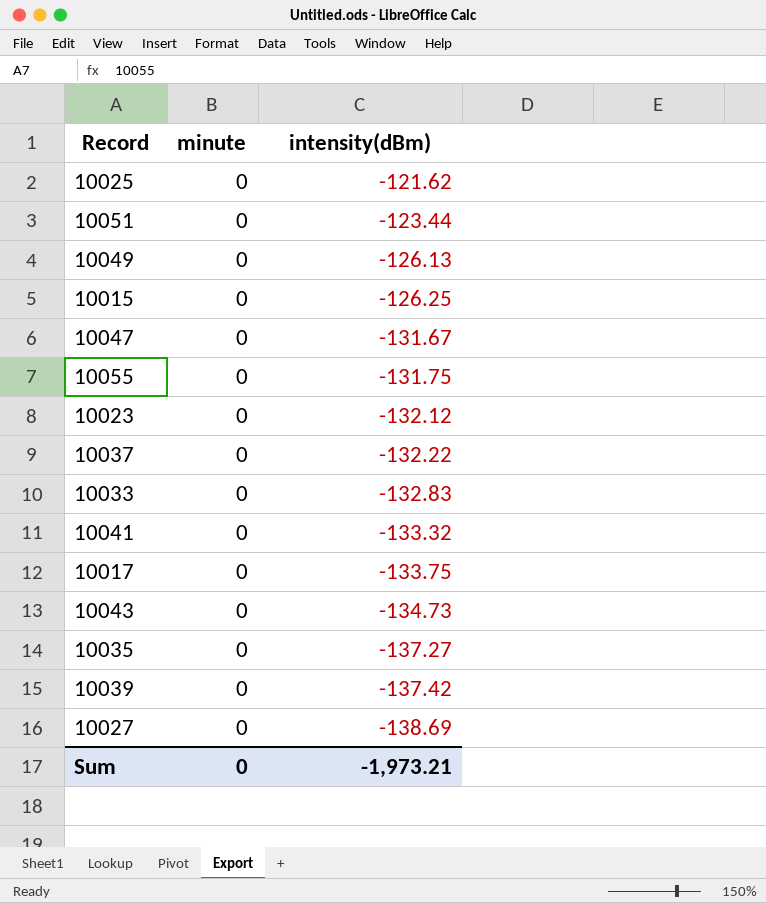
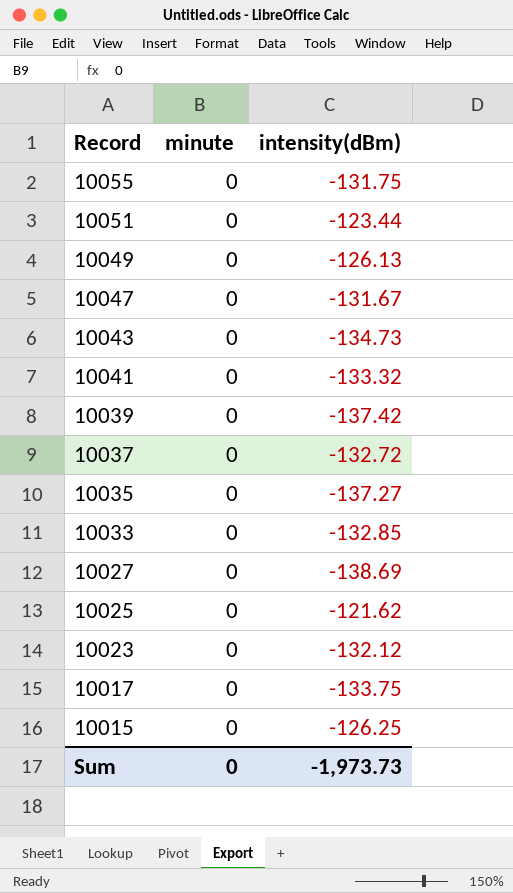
row order: intensity(dBm) descending -> Record descending
10037 | intensity(dBm): -132.22 -> -132.72
10033 | intensity(dBm): -132.83 -> -132.85
Sum | intensity(dBm): -1,973.21 -> -1,973.73

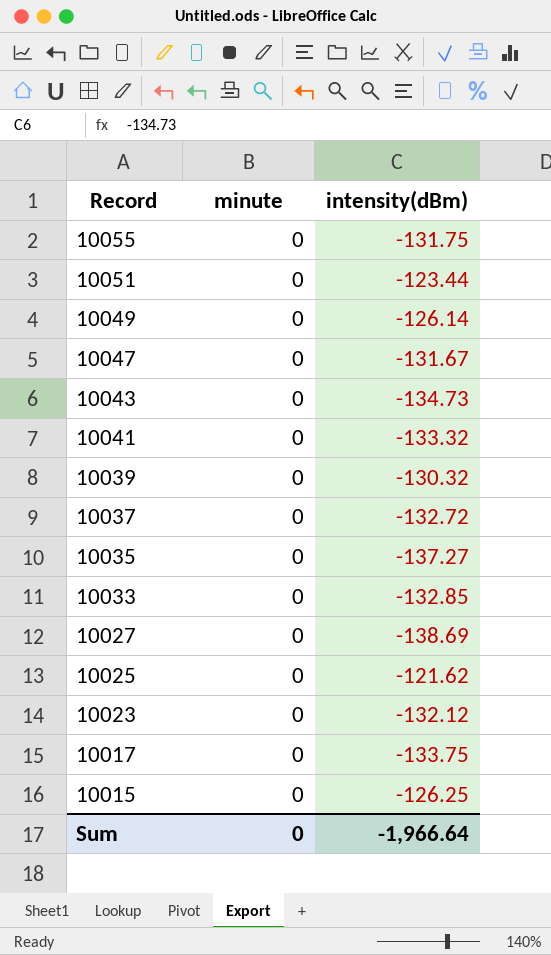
10049 | intensity(dBm): -126.13 -> -126.14
10039 | intensity(dBm): -137.42 -> -130.32
Sum | intensity(dBm): -1,973.73 -> -1,966.64

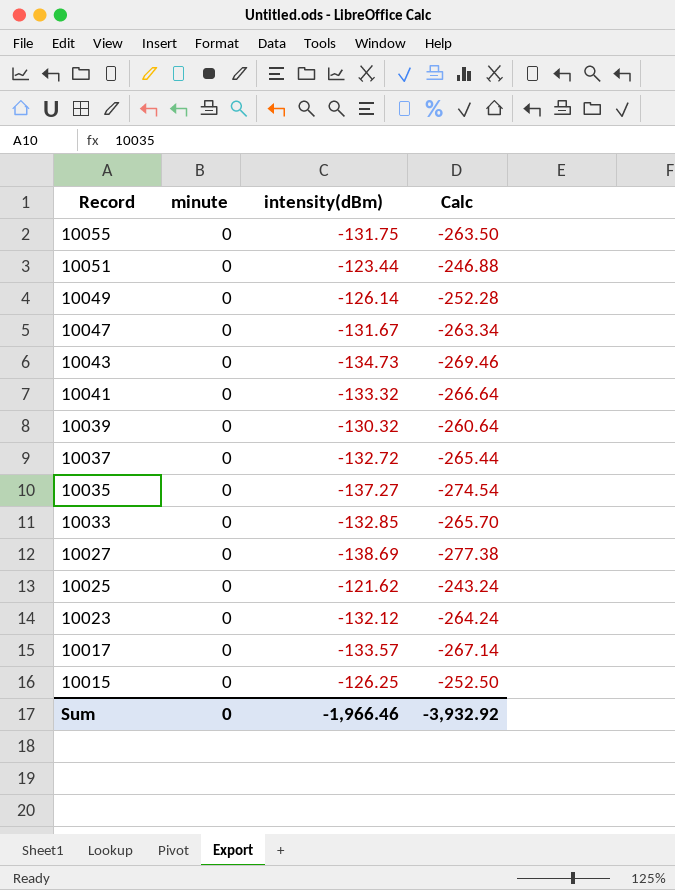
column Calc | formula: none -> [intensity(dBm)] * 2
10017 | intensity(dBm): -133.75 -> -133.57
Sum | intensity(dBm): -1,966.64 -> -1,966.46

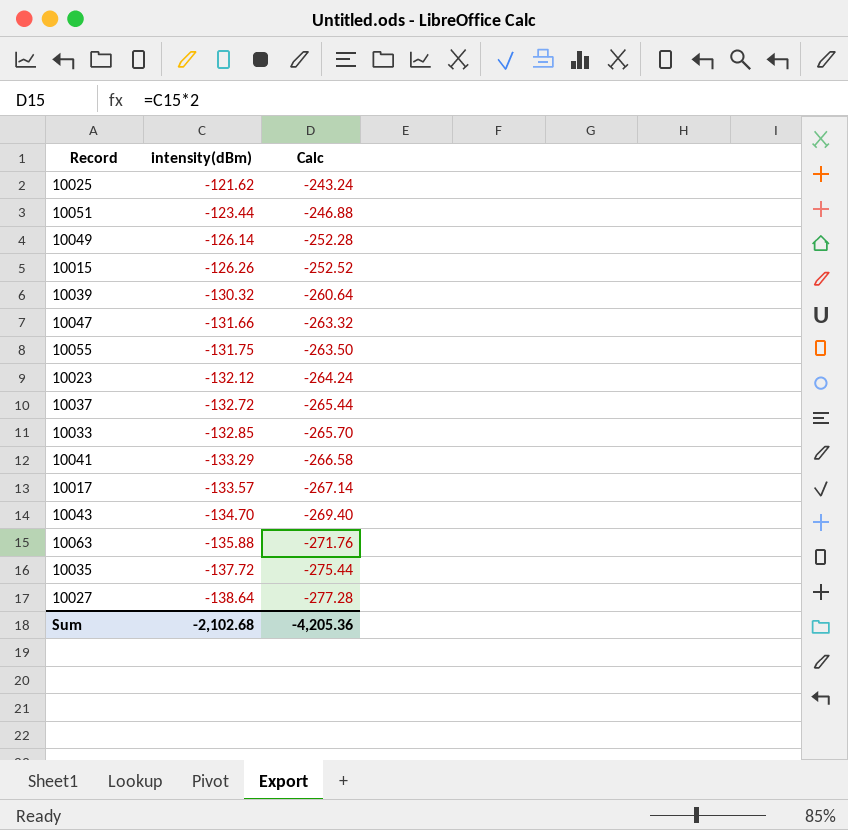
row order: Record descending -> intensity(dBm) descending
column minute | position: 2 -> none
10015 | intensity(dBm): -126.25 -> -126.26
10015 | Calc: -252.50 -> -252.52
10047 | intensity(dBm): -131.67 -> -131.66
10047 | Calc: -263.34 -> -263.32
10041 | intensity(dBm): -133.32 -> -133.29
10041 | Calc: -266.64 -> -266.58
10043 | intensity(dBm): -134.73 -> -134.70
10043 | Calc: -269.46 -> -269.40
row 10063: none -> -135.88 | -271.76
10035 | intensity(dBm): -137.27 -> -137.72
10035 | Calc: -274.54 -> -275.44
10027 | intensity(dBm): -138.69 -> -138.64
10027 | Calc: -277.38 -> -277.28
Sum | intensity(dBm): -1,966.46 -> -2,102.68
Sum | Calc: -3,932.92 -> -4,205.36

